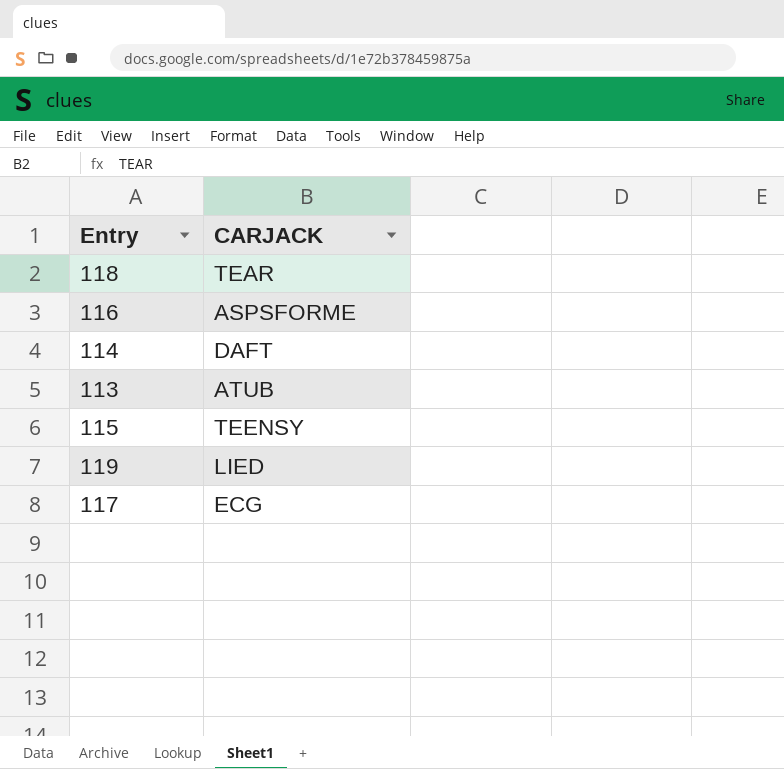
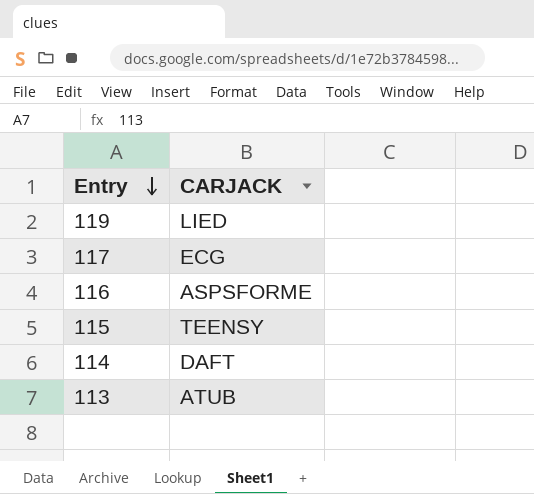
row order: none -> Entry descending
row 118: TEAR -> none

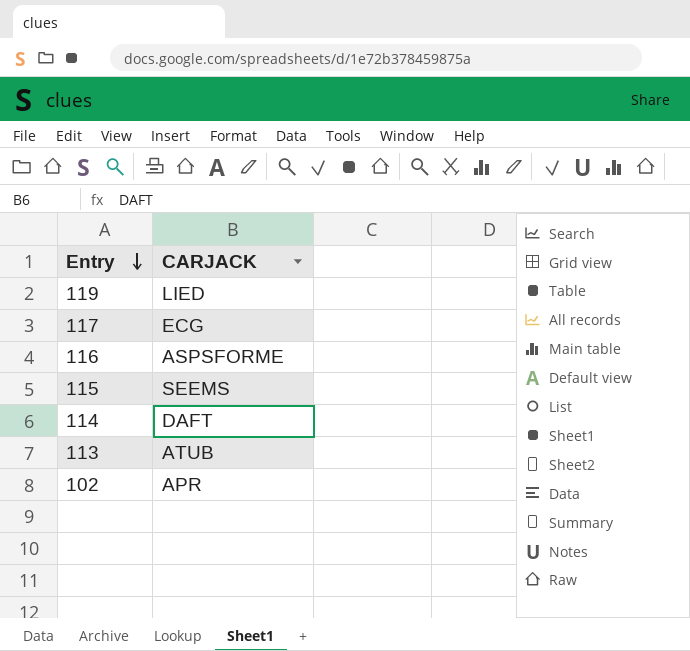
115 | CARJACK: TEENSY -> SEEMS
row 102: none -> APR

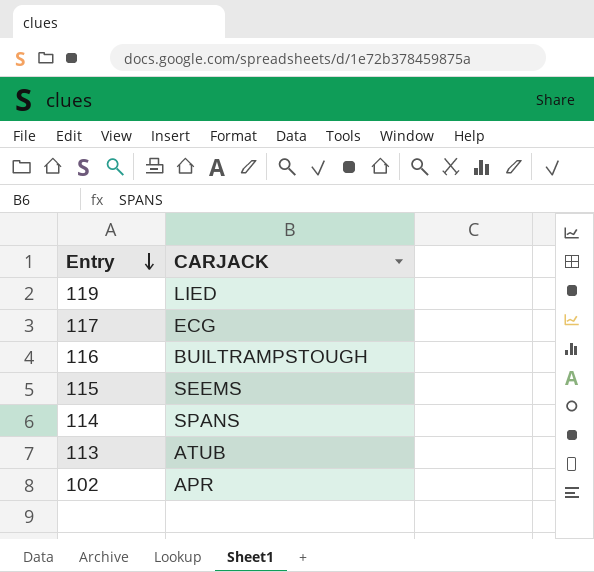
116 | CARJACK: ASPSFORME -> BUILTRAMPSTOUGH
114 | CARJACK: DAFT -> SPANS

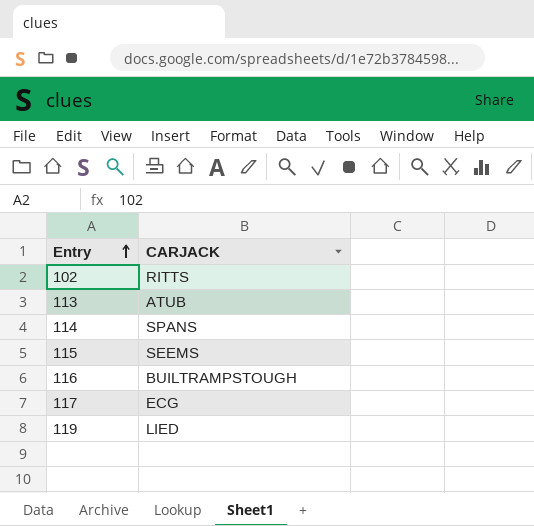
row order: Entry descending -> Entry ascending
102 | CARJACK: APR -> RITTS

